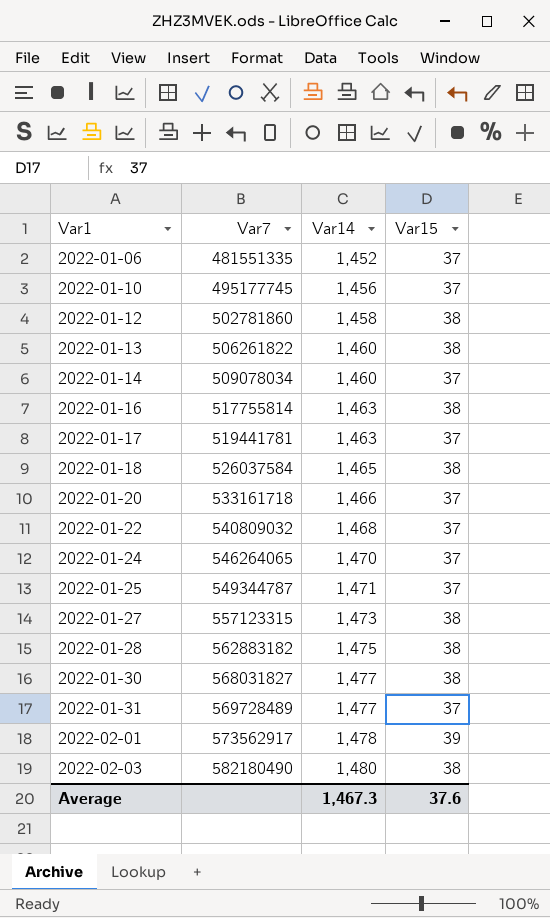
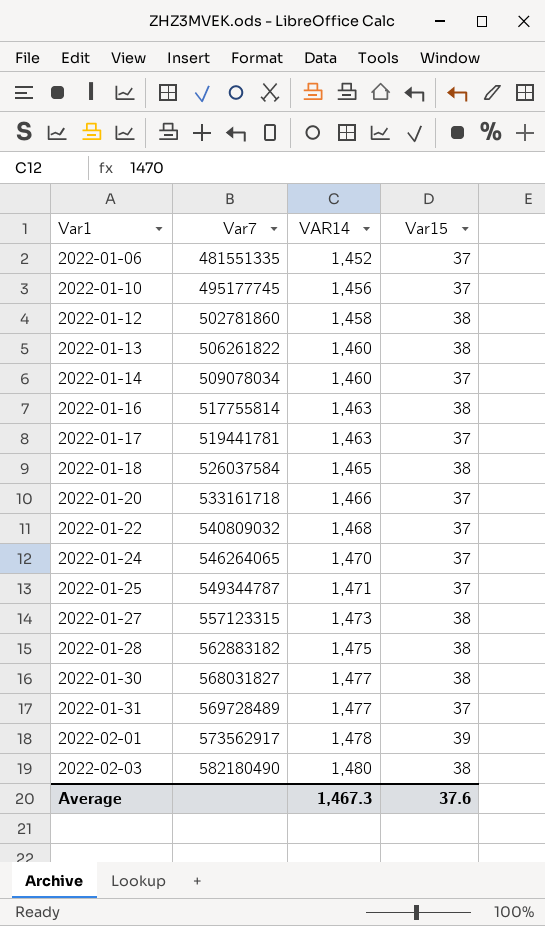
column name: Var14 -> VAR14

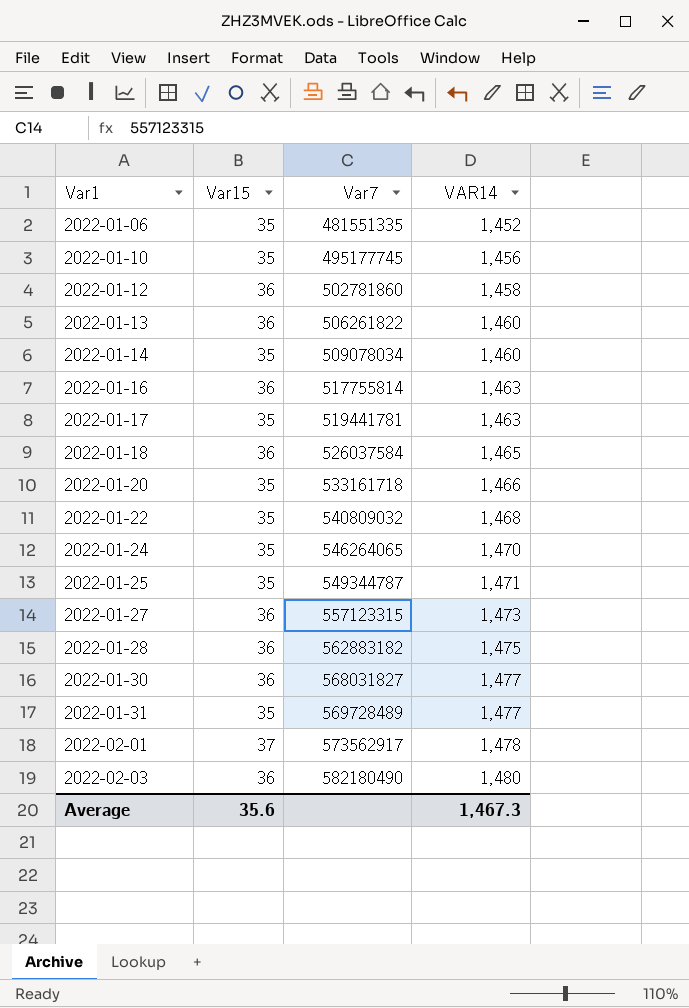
column Var15 | position: 4 -> 2
2022-01-06 | Var15: 37 -> 35
2022-01-10 | Var15: 37 -> 35
2022-01-12 | Var15: 38 -> 36
2022-01-13 | Var15: 38 -> 36
2022-01-14 | Var15: 37 -> 35
2022-01-16 | Var15: 38 -> 36
2022-01-17 | Var15: 37 -> 35
2022-01-18 | Var15: 38 -> 36
2022-01-20 | Var15: 37 -> 35
2022-01-22 | Var15: 37 -> 35
2022-01-24 | Var15: 37 -> 35
2022-01-25 | Var15: 37 -> 35
2022-01-27 | Var15: 38 -> 36
2022-01-28 | Var15: 38 -> 36
2022-01-30 | Var15: 38 -> 36
2022-01-31 | Var15: 37 -> 35
2022-02-01 | Var15: 39 -> 37
2022-02-03 | Var15: 38 -> 36
Average | Var15: 37.6 -> 35.6

